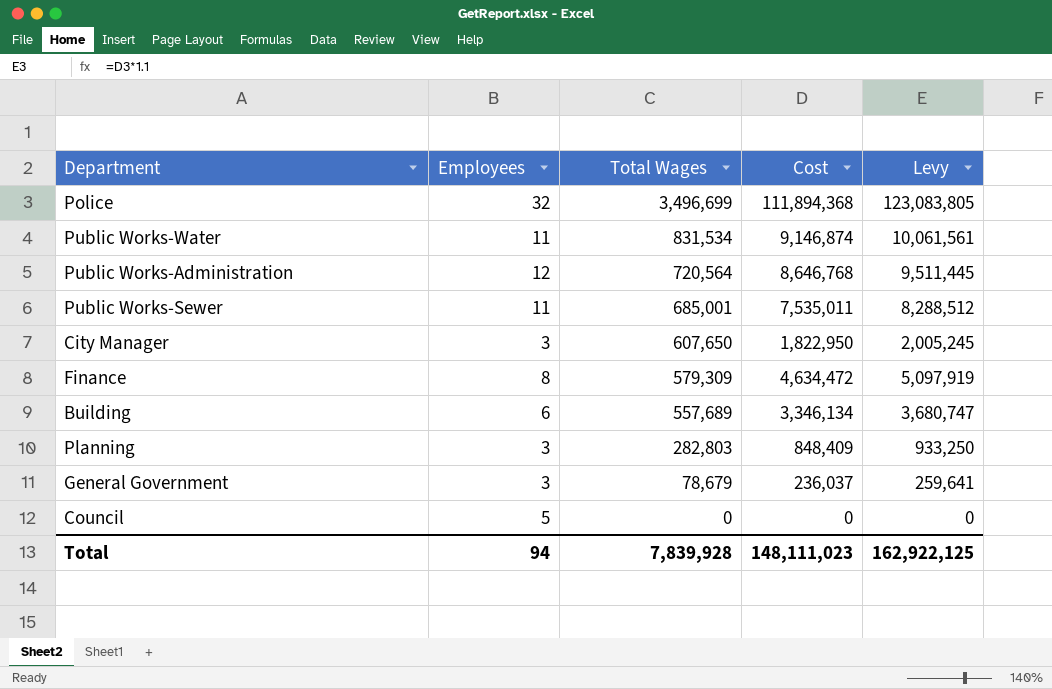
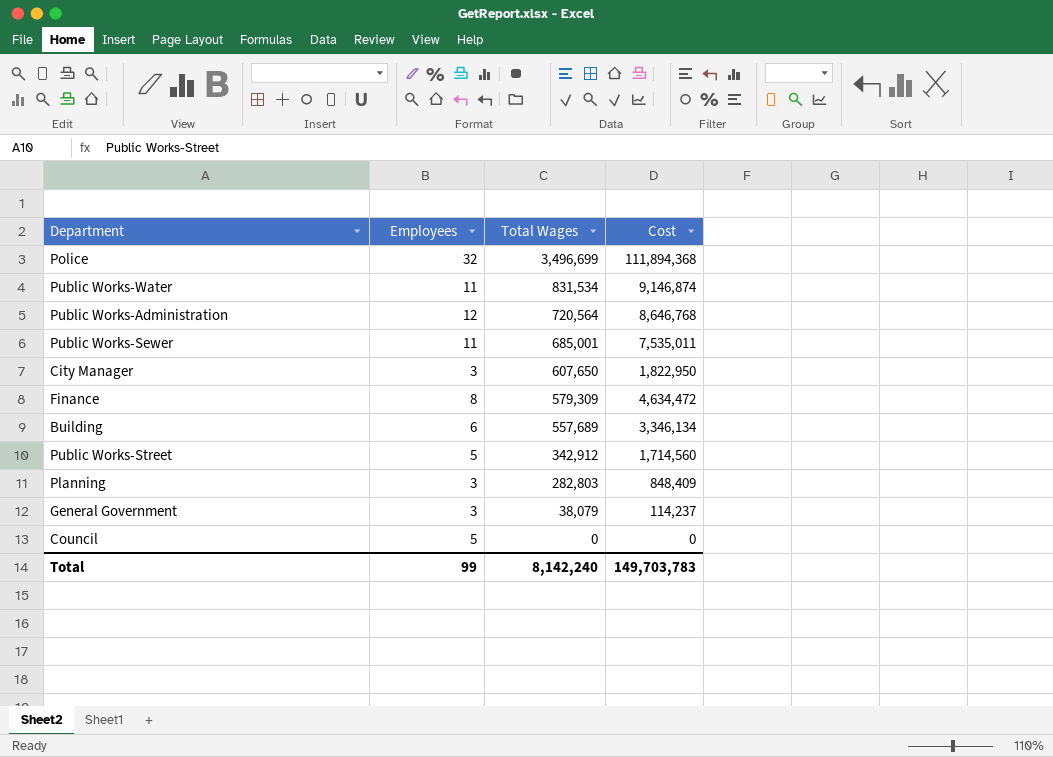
column Levy | formula: [Cost] * 1.1 -> none
row Public Works-Street: none -> 5 | 342,912 | 1,714,560
General Government | Total Wages: 78,679 -> 38,079
General Government | Cost: 236,037 -> 114,237
Total | Employees: 94 -> 99
Total | Total Wages: 7,839,928 -> 8,142,240
Total | Cost: 148,111,023 -> 149,703,783

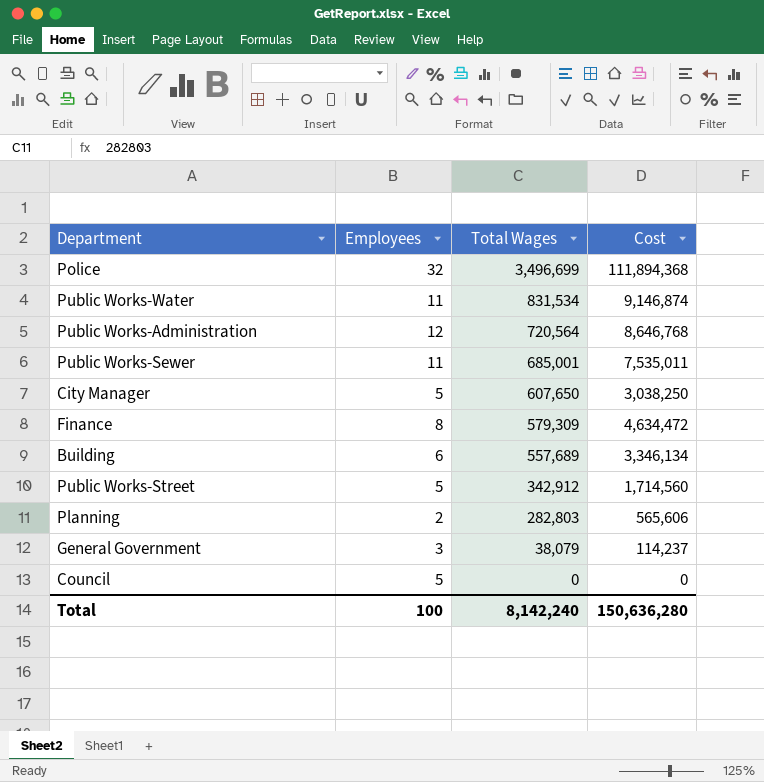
City Manager | Employees: 3 -> 5
City Manager | Cost: 1,822,950 -> 3,038,250
Planning | Employees: 3 -> 2
Planning | Cost: 848,409 -> 565,606
Total | Employees: 99 -> 100
Total | Cost: 149,703,783 -> 150,636,280

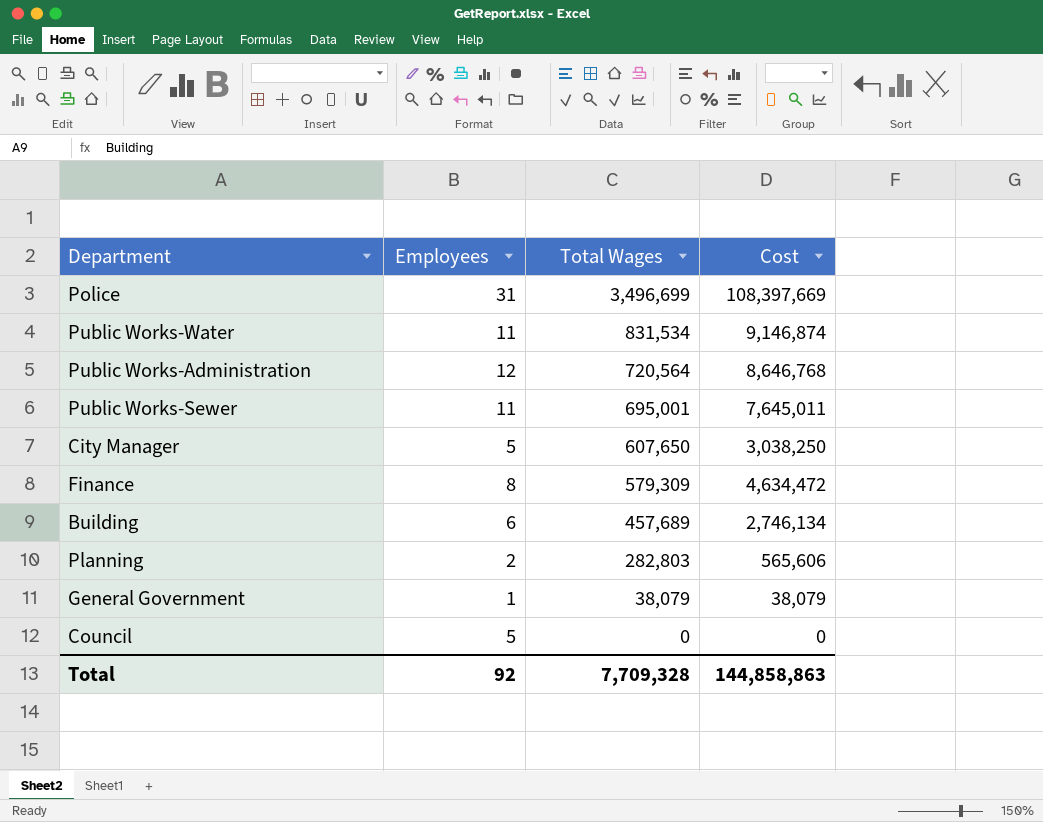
row Public Works-Street: 5 | 342,912 | 1,714,560 -> none
Police | Employees: 32 -> 31
Police | Cost: 111,894,368 -> 108,397,669
Public Works-Sewer | Total Wages: 685,001 -> 695,001
Public Works-Sewer | Cost: 7,535,011 -> 7,645,011
Building | Total Wages: 557,689 -> 457,689
Building | Cost: 3,346,134 -> 2,746,134
General Government | Employees: 3 -> 1
General Government | Cost: 114,237 -> 38,079
Total | Employees: 100 -> 92
Total | Total Wages: 8,142,240 -> 7,709,328
Total | Cost: 150,636,280 -> 144,858,863

